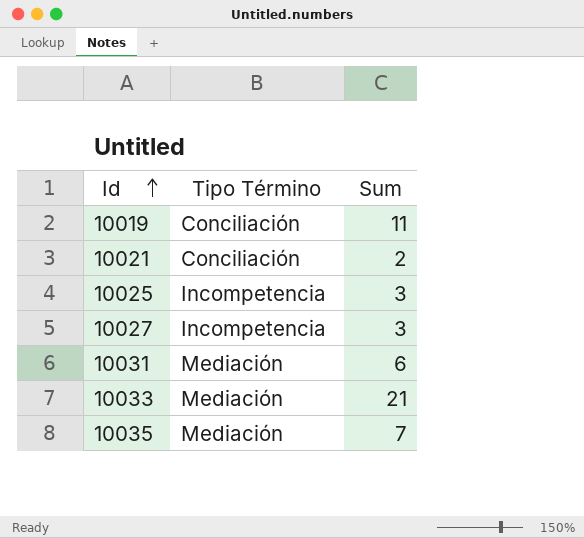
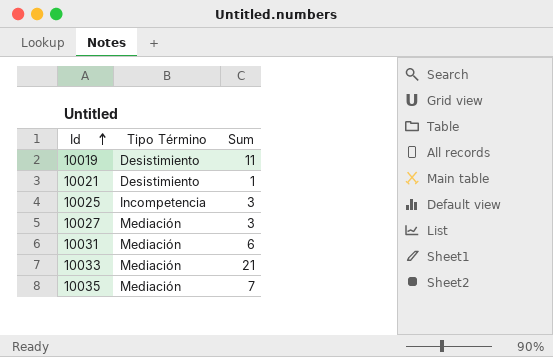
10019 | Tipo Término: Conciliación -> Desistimiento
10021 | Tipo Término: Conciliación -> Desistimiento
10021 | Sum: 2 -> 1
10027 | Tipo Término: Incompetencia -> Mediación

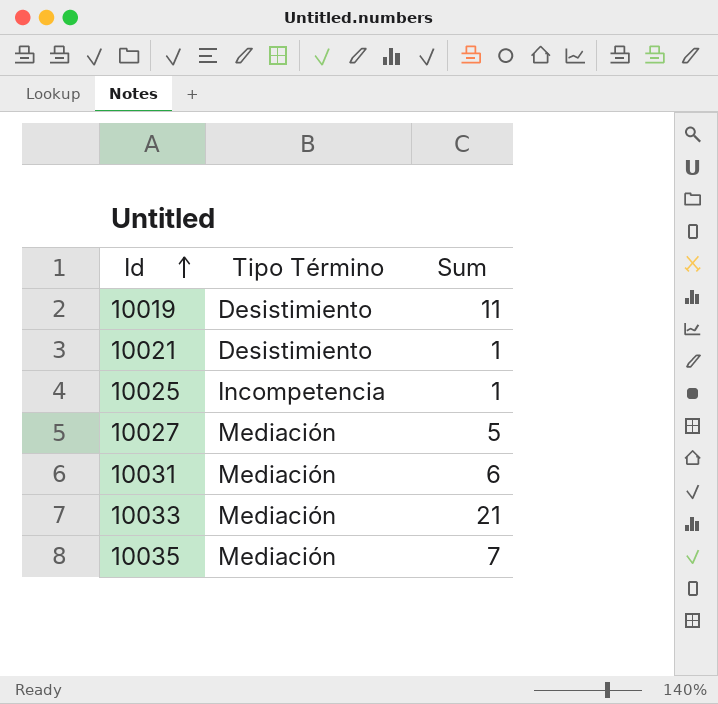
10025 | Sum: 3 -> 1
10027 | Sum: 3 -> 5

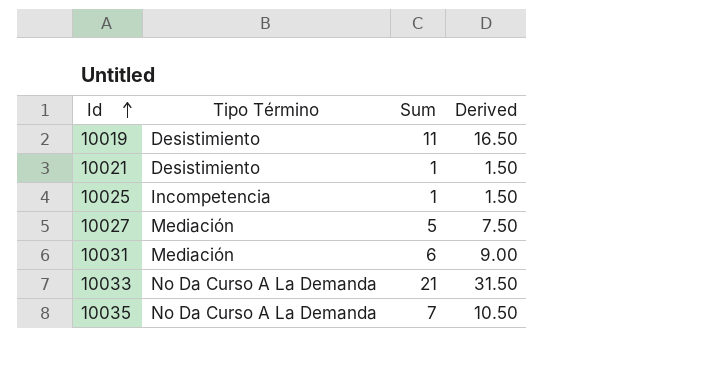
column Derived | formula: none -> [Sum] * 1.5
10033 | Tipo Término: Mediación -> No Da Curso A La Demanda
10035 | Tipo Término: Mediación -> No Da Curso A La Demanda

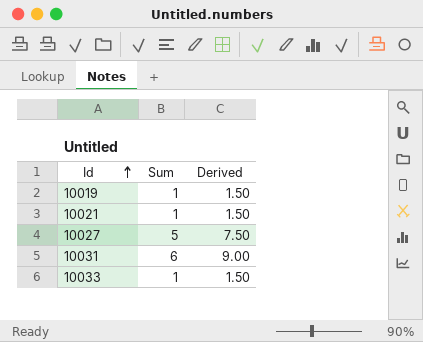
column Tipo Término | position: 2 -> none
row 10025: Incompetencia | 1 | 1.50 -> none
row 10035: No Da Curso A La Demanda | 7 | 10.50 -> none
10019 | Sum: 11 -> 1
10019 | Derived: 16.50 -> 1.50
10033 | Sum: 21 -> 1
10033 | Derived: 31.50 -> 1.50

